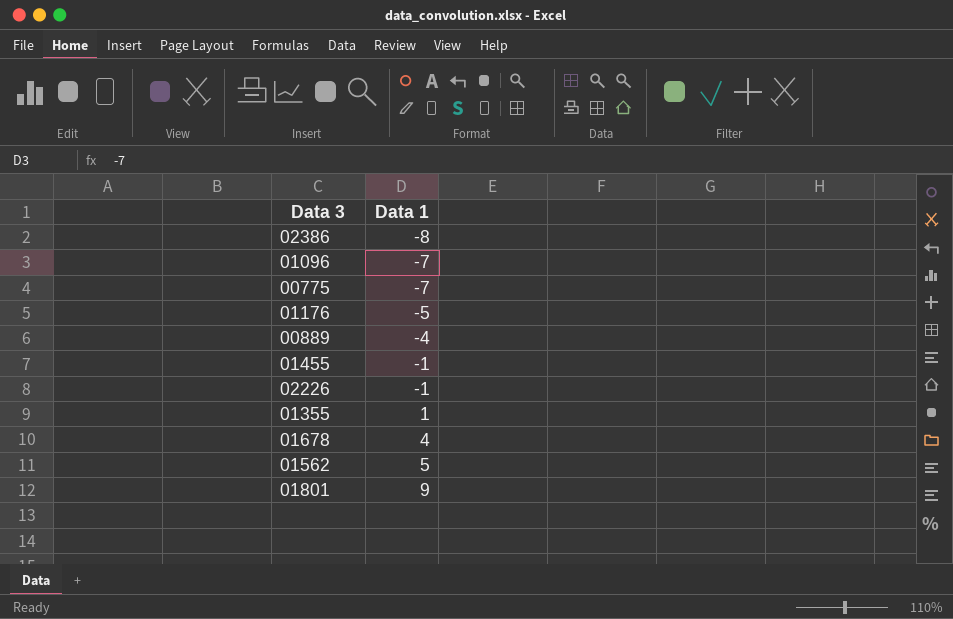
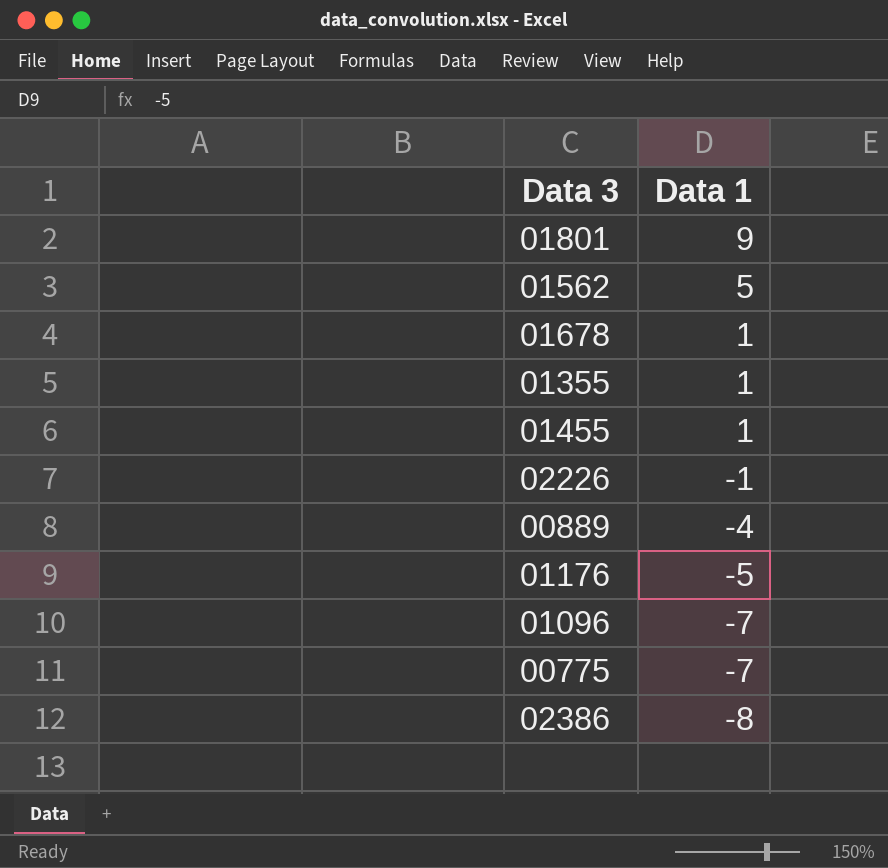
row order: Data 1 ascending -> Data 1 descending
01678 | Data 1: 4 -> 1
01455 | Data 1: -1 -> 1

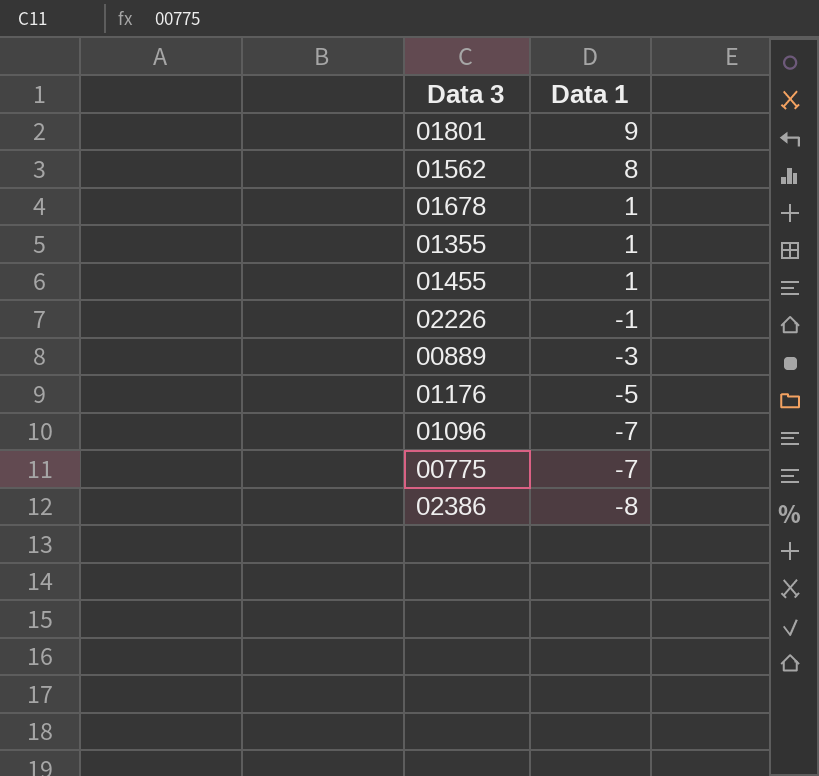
01562 | Data 1: 5 -> 8
00889 | Data 1: -4 -> -3

